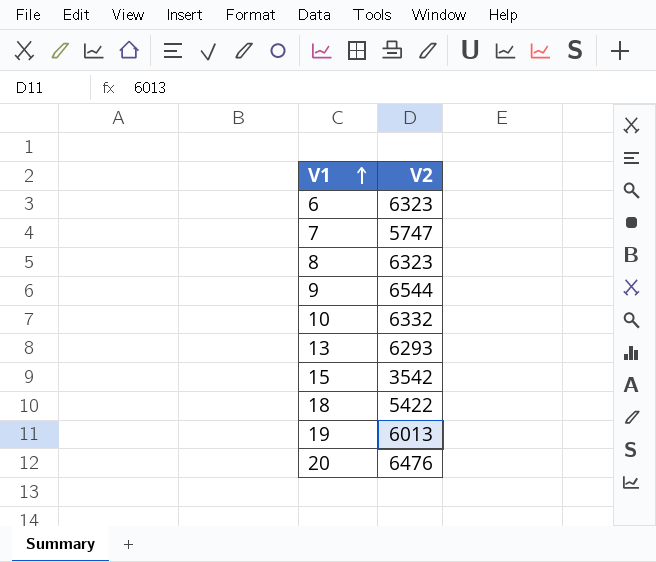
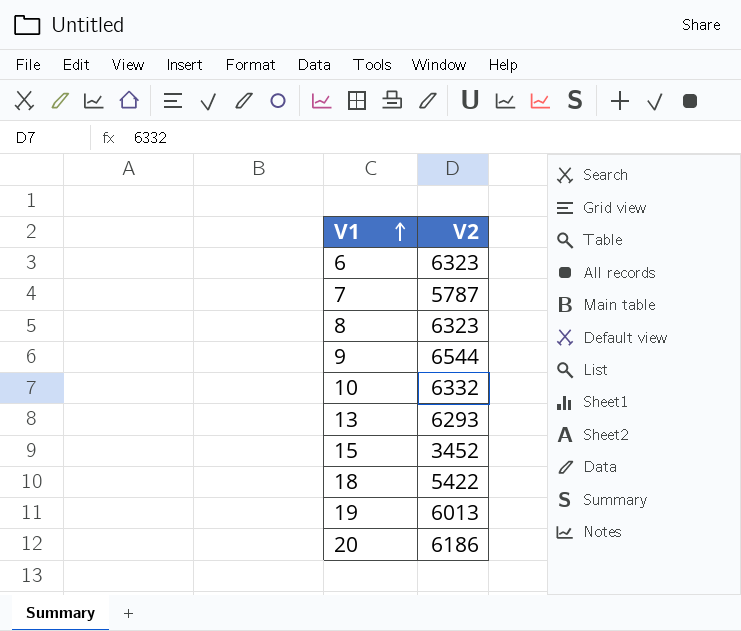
7 | V2: 5747 -> 5787
15 | V2: 3542 -> 3452
20 | V2: 6476 -> 6186

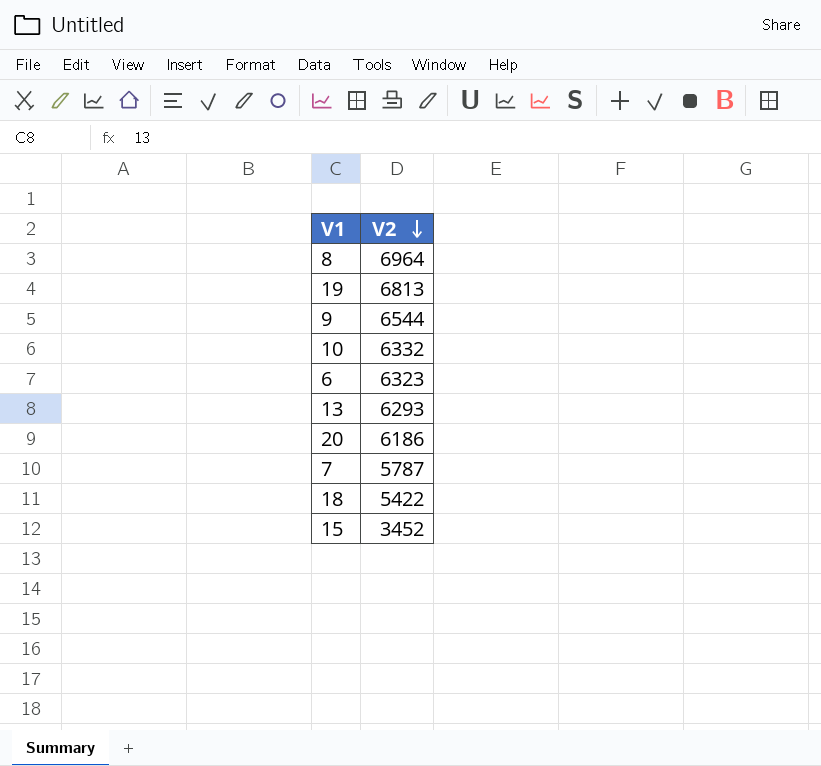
row order: V1 ascending -> V2 descending
8 | V2: 6323 -> 6964
19 | V2: 6013 -> 6813

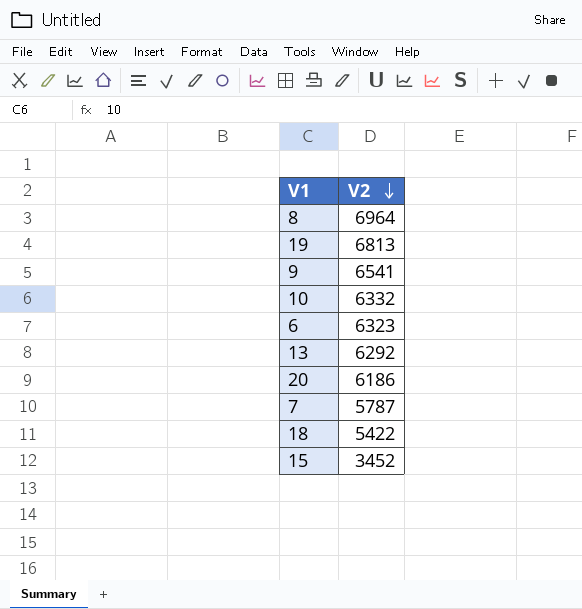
9 | V2: 6544 -> 6541
13 | V2: 6293 -> 6292

